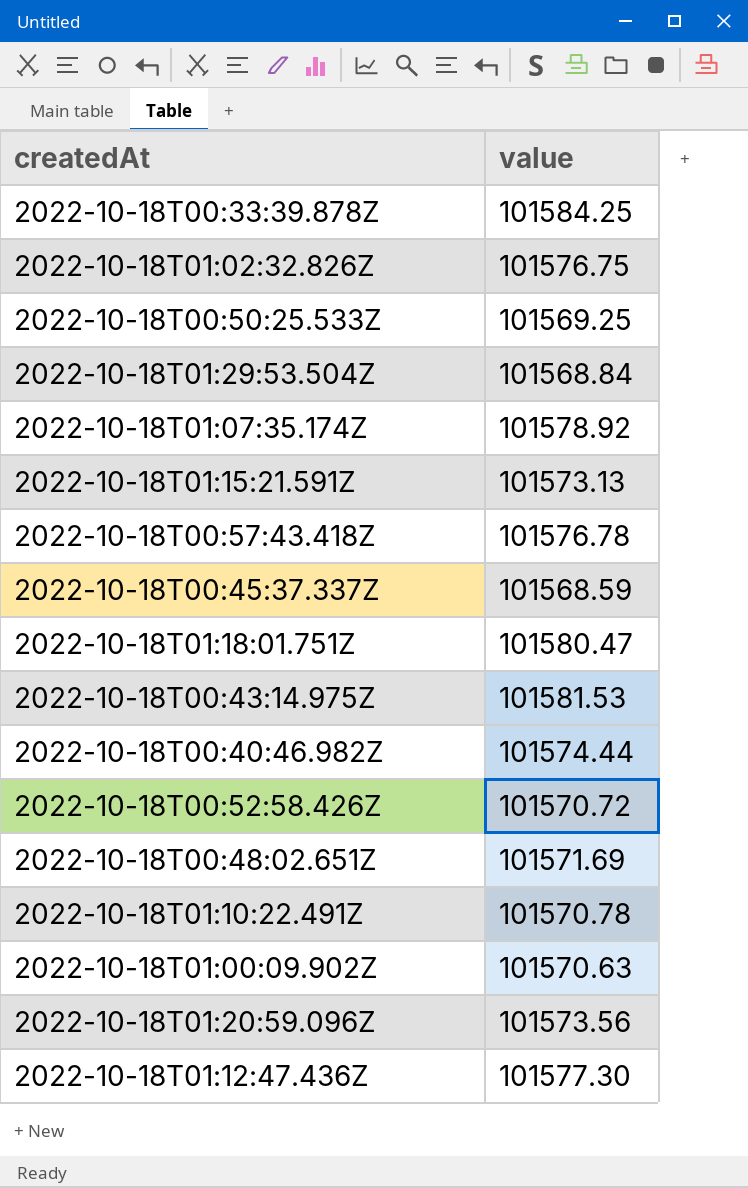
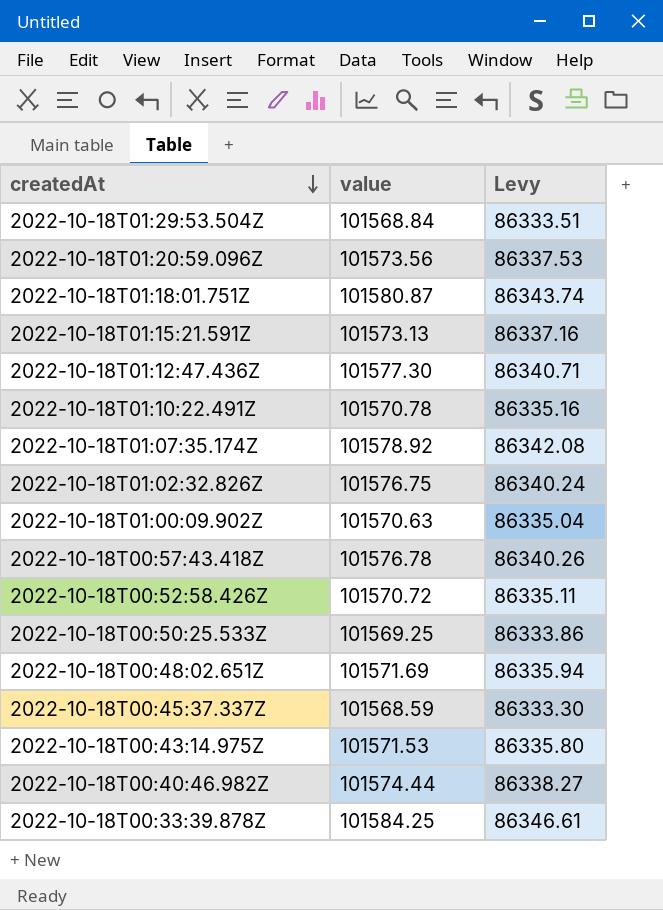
row order: none -> createdAt descending
column Levy | formula: none -> [value] * 0.85
2022-10-18T01:18:01.751Z | value: 101580.47 -> 101580.87
2022-10-18T00:43:14.975Z | value: 101581.53 -> 101571.53

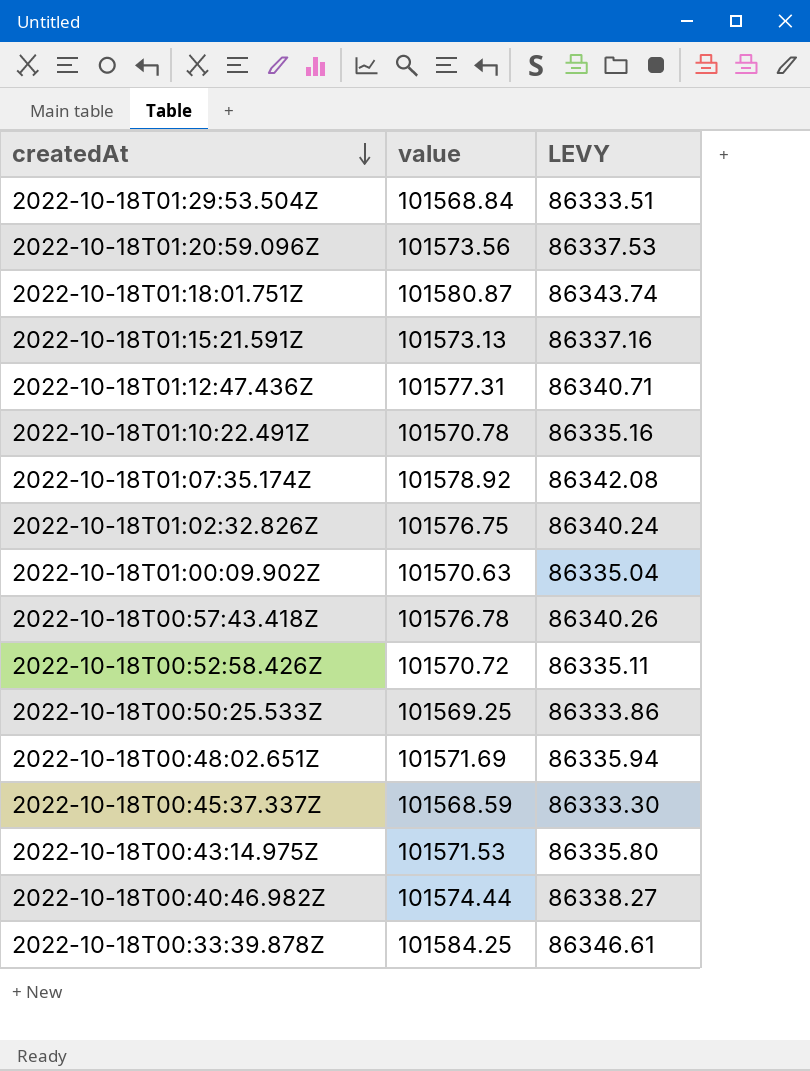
column name: Levy -> LEVY
2022-10-18T01:12:47.436Z | value: 101577.30 -> 101577.31

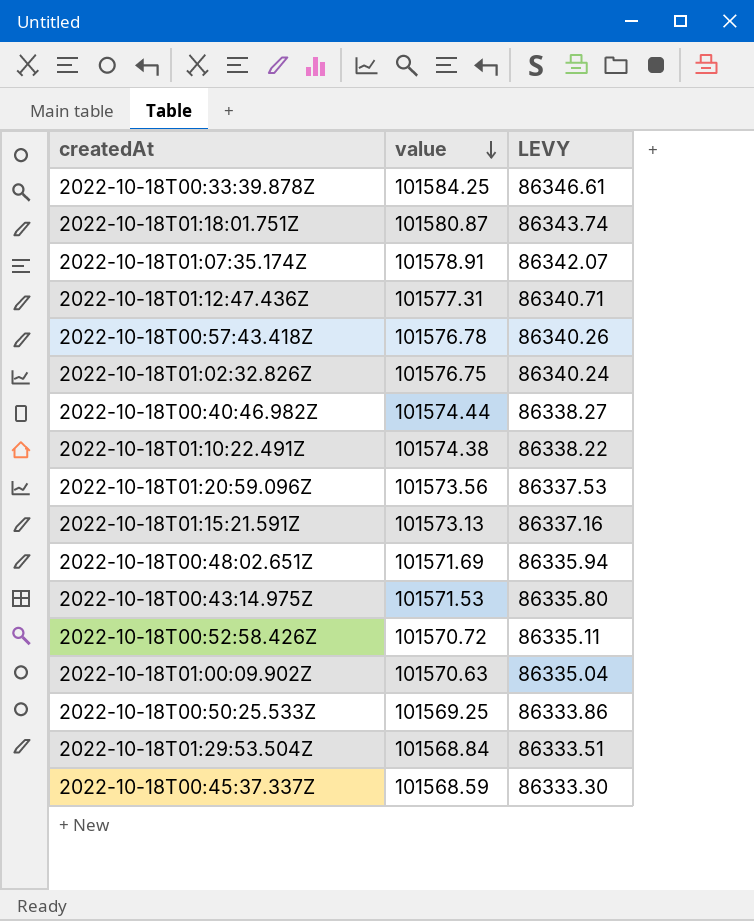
row order: createdAt descending -> value descending
2022-10-18T01:07:35.174Z | value: 101578.92 -> 101578.91
2022-10-18T01:07:35.174Z | LEVY: 86342.08 -> 86342.07
2022-10-18T01:10:22.491Z | value: 101570.78 -> 101574.38
2022-10-18T01:10:22.491Z | LEVY: 86335.16 -> 86338.22

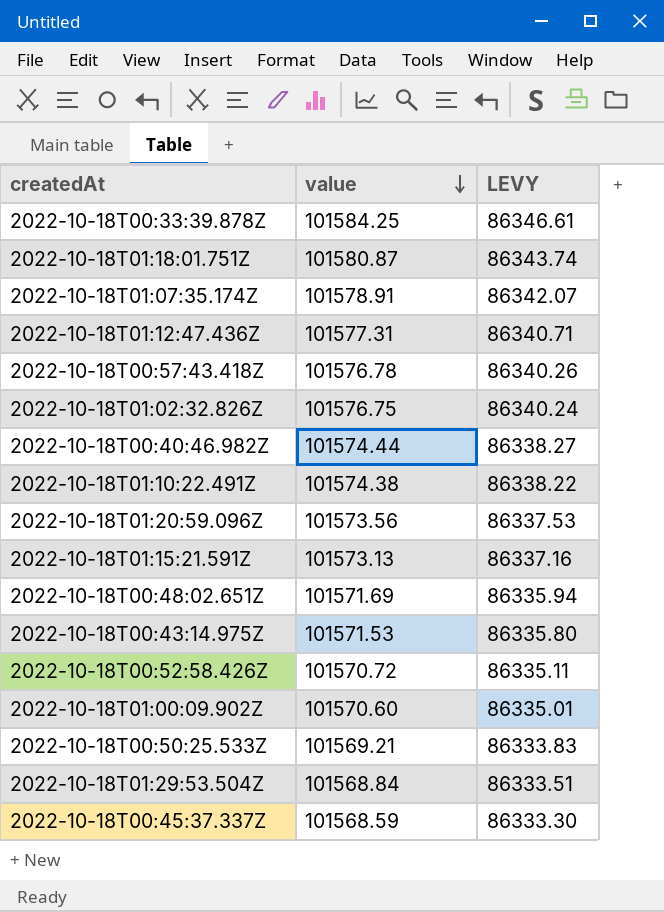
2022-10-18T01:00:09.902Z | value: 101570.63 -> 101570.60
2022-10-18T01:00:09.902Z | LEVY: 86335.04 -> 86335.01
2022-10-18T00:50:25.533Z | value: 101569.25 -> 101569.21
2022-10-18T00:50:25.533Z | LEVY: 86333.86 -> 86333.83

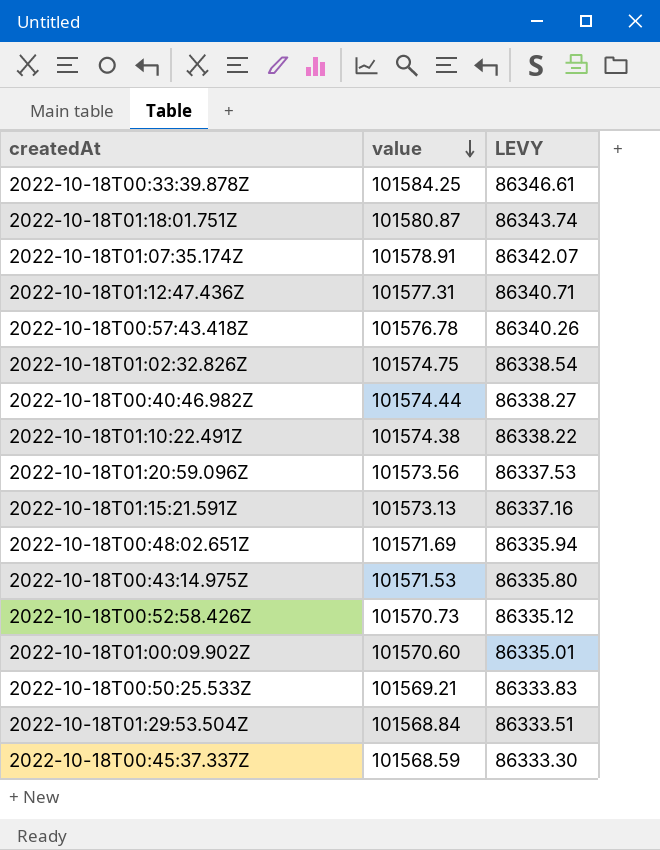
2022-10-18T01:02:32.826Z | value: 101576.75 -> 101574.75
2022-10-18T01:02:32.826Z | LEVY: 86340.24 -> 86338.54
2022-10-18T00:52:58.426Z | value: 101570.72 -> 101570.73
2022-10-18T00:52:58.426Z | LEVY: 86335.11 -> 86335.12

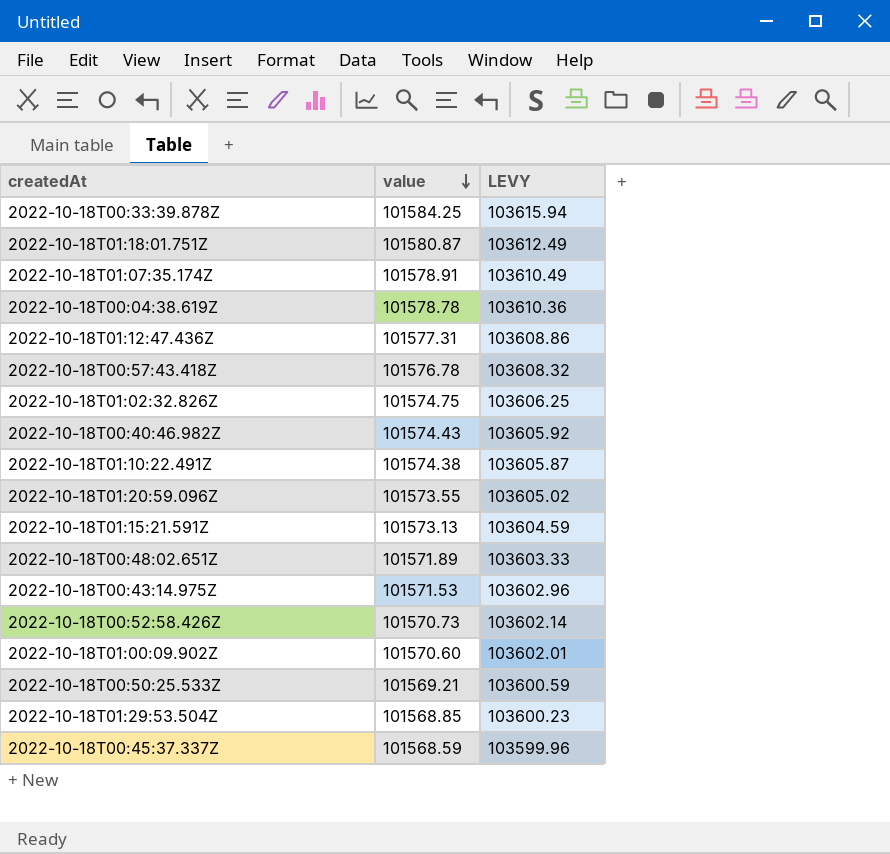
column LEVY | formula: [value] * 0.85 -> [value] * 1.02
row 2022-10-18T00:04:38.619Z: none -> 101578.78 | 103610.36
2022-10-18T00:40:46.982Z | value: 101574.44 -> 101574.43
2022-10-18T01:20:59.096Z | value: 101573.56 -> 101573.55
2022-10-18T00:48:02.651Z | value: 101571.69 -> 101571.89
2022-10-18T01:29:53.504Z | value: 101568.84 -> 101568.85

